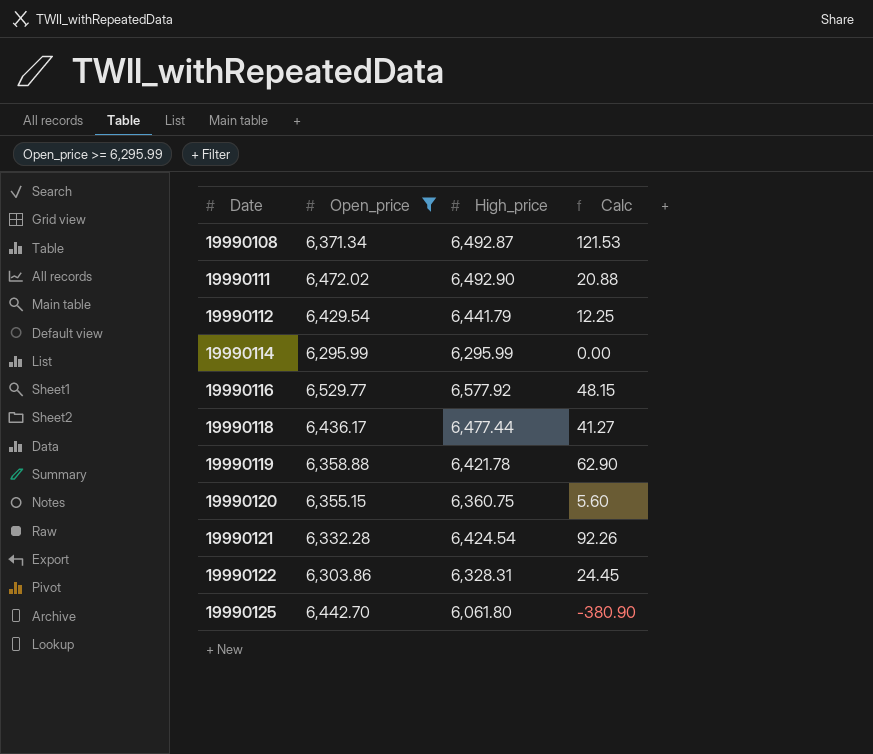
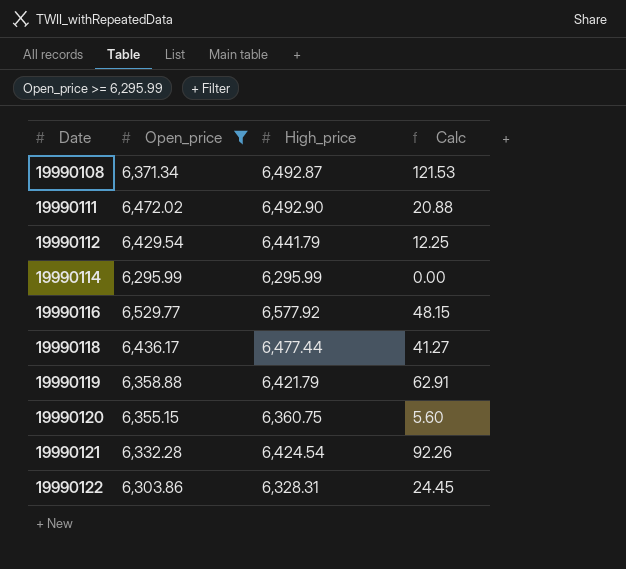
row 19990125: 6,442.70 | 6,061.80 | -380.90 -> none
19990119 | High_price: 6,421.78 -> 6,421.79
19990119 | Calc: 62.90 -> 62.91

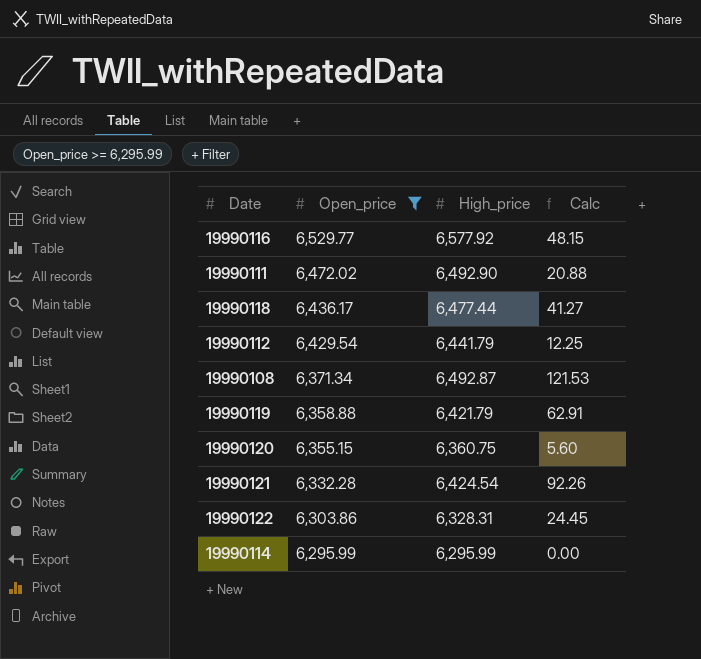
row order: Date ascending -> Open_price descending

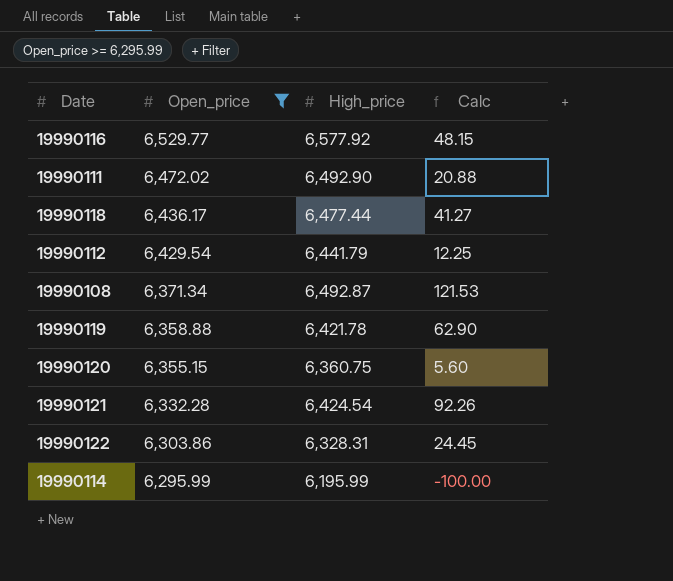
19990119 | High_price: 6,421.79 -> 6,421.78
19990119 | Calc: 62.91 -> 62.90
19990114 | High_price: 6,295.99 -> 6,195.99
19990114 | Calc: 0.00 -> -100.00

